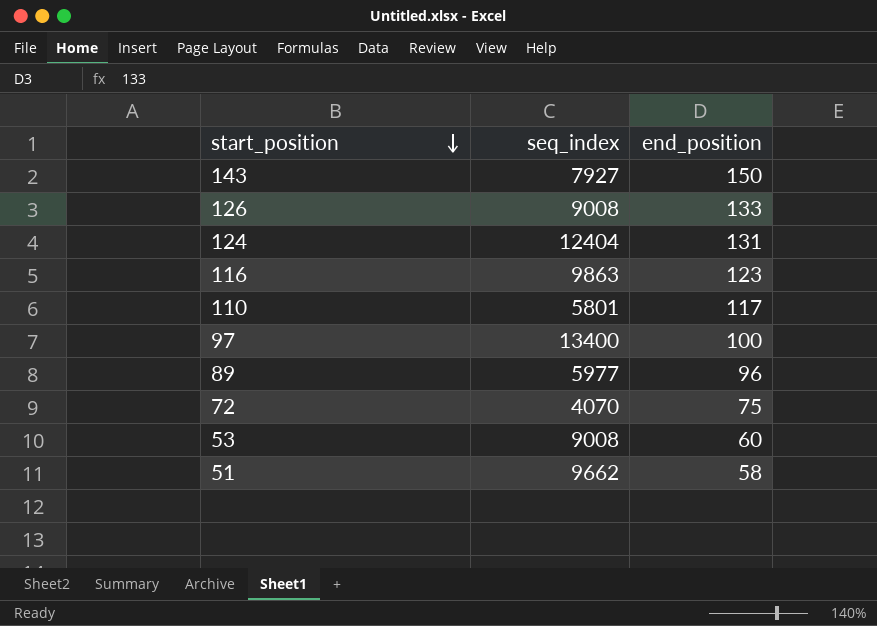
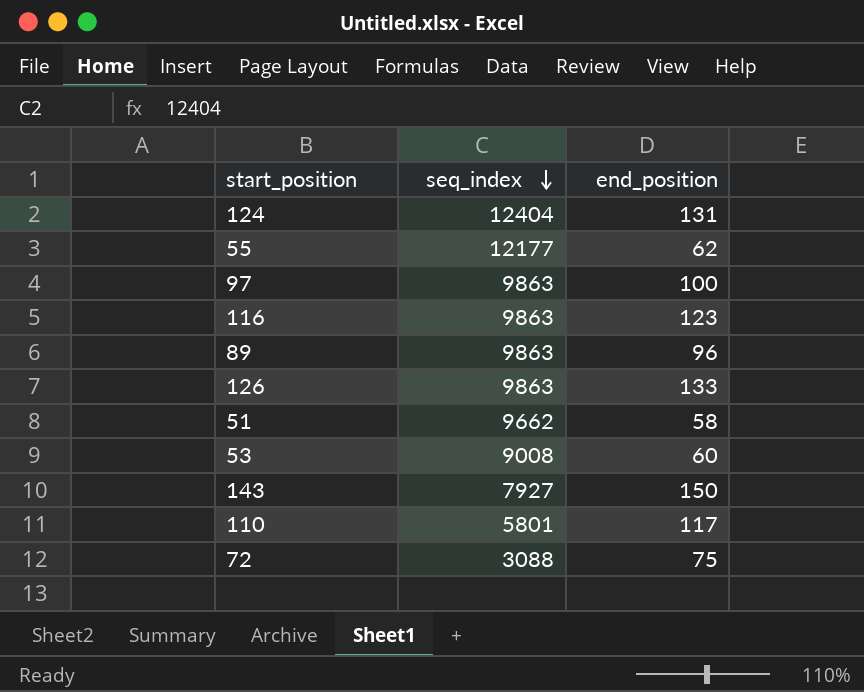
row order: start_position descending -> seq_index descending
row 55: none -> 12177 | 62
97 | seq_index: 13400 -> 9863
89 | seq_index: 5977 -> 9863
126 | seq_index: 9008 -> 9863
72 | seq_index: 4070 -> 3088

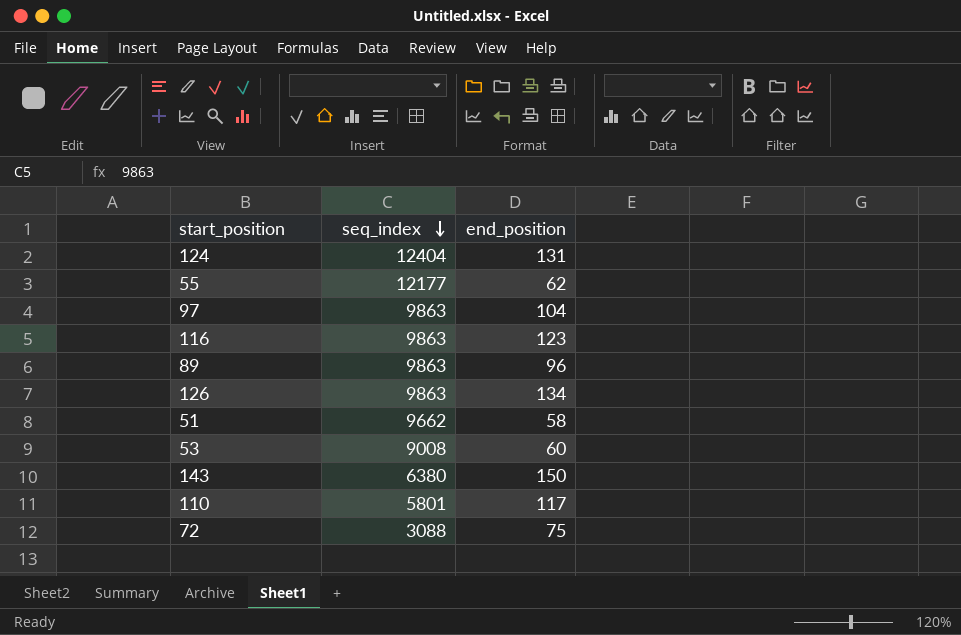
97 | end_position: 100 -> 104
126 | end_position: 133 -> 134
143 | seq_index: 7927 -> 6380

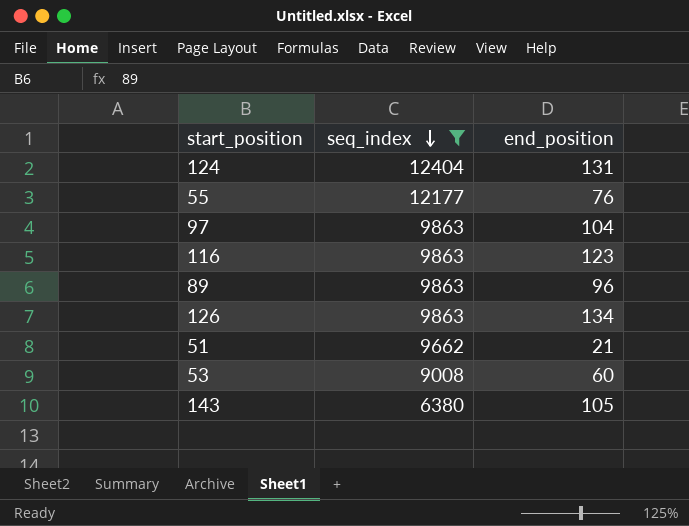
filter: none -> seq_index >= 6380
55 | end_position: 62 -> 76
51 | end_position: 58 -> 21
143 | end_position: 150 -> 105

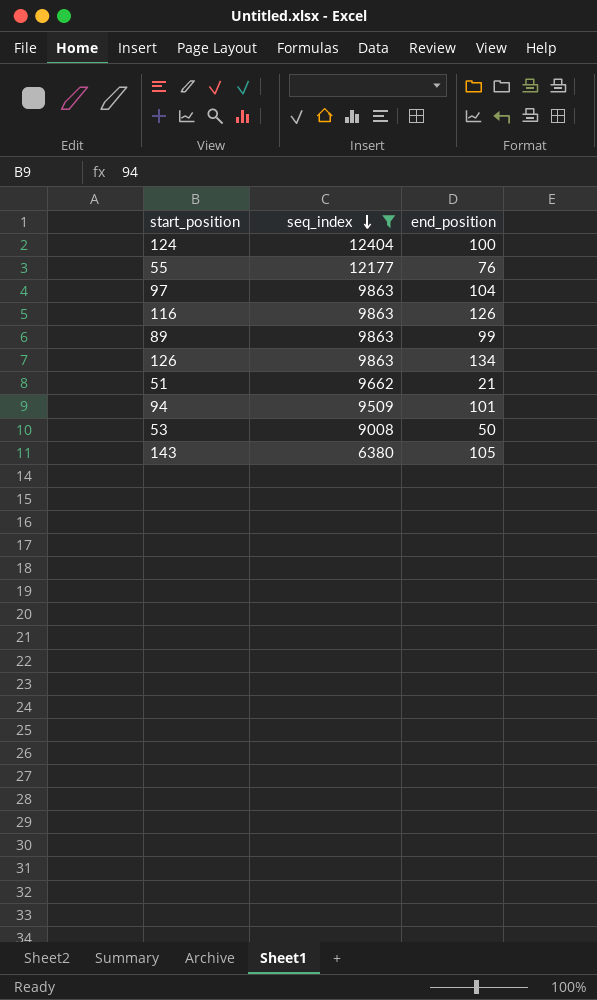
124 | end_position: 131 -> 100
116 | end_position: 123 -> 126
89 | end_position: 96 -> 99
row 94: none -> 9509 | 101
53 | end_position: 60 -> 50

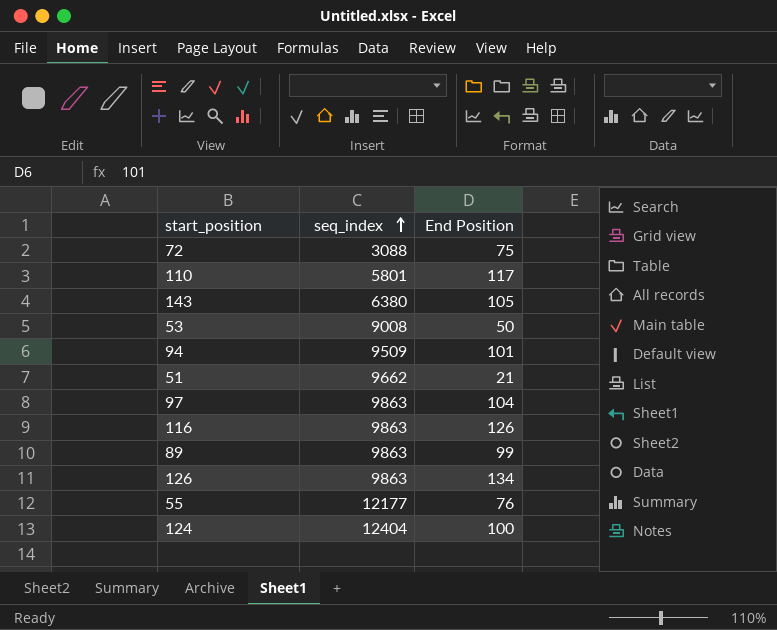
filter: seq_index >= 6380 -> none
row order: seq_index descending -> seq_index ascending
column name: end_position -> End Position

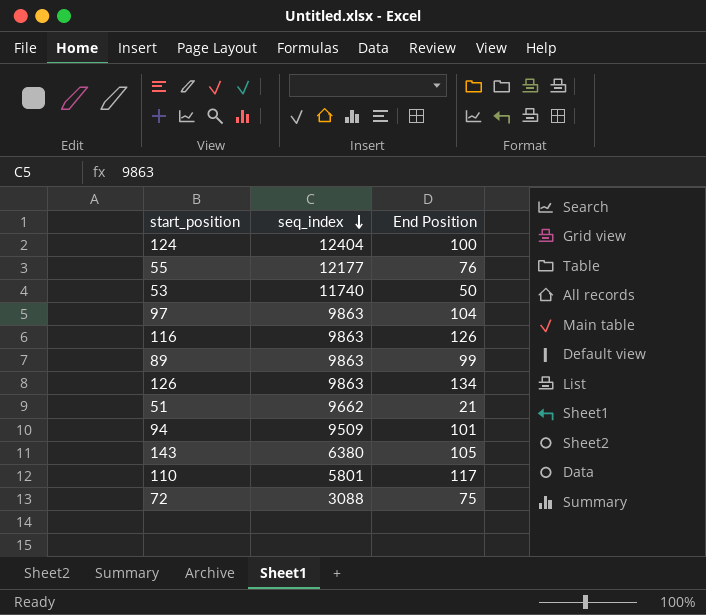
row order: seq_index ascending -> seq_index descending
53 | seq_index: 9008 -> 11740

